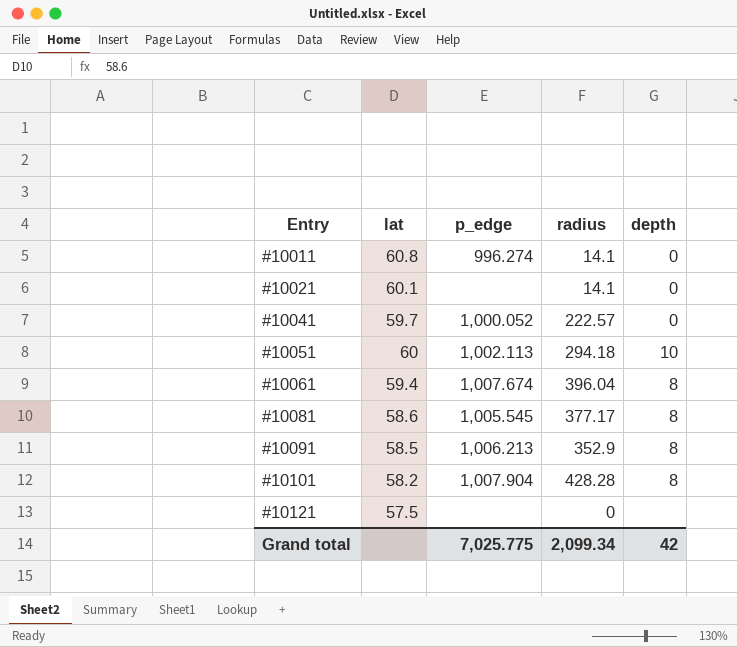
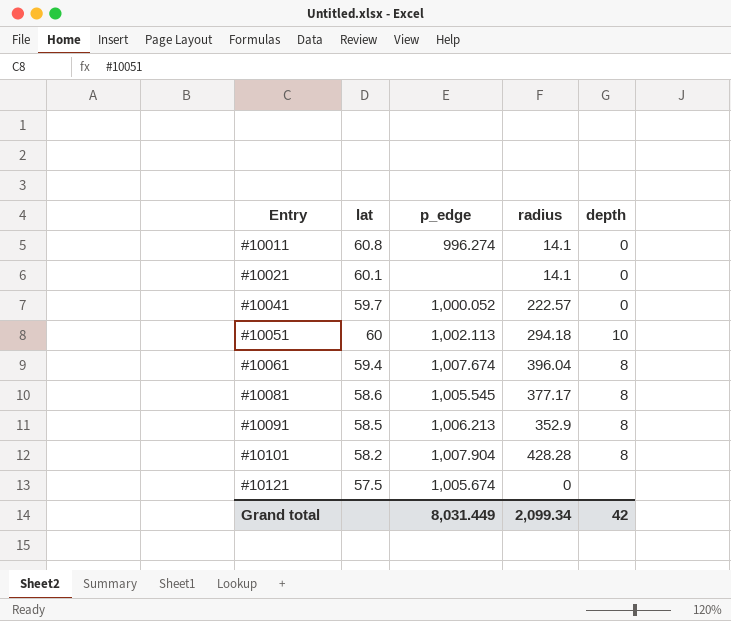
#10121 | p_edge: none -> 1,005.674
Grand total | p_edge: 7,025.775 -> 8,031.449

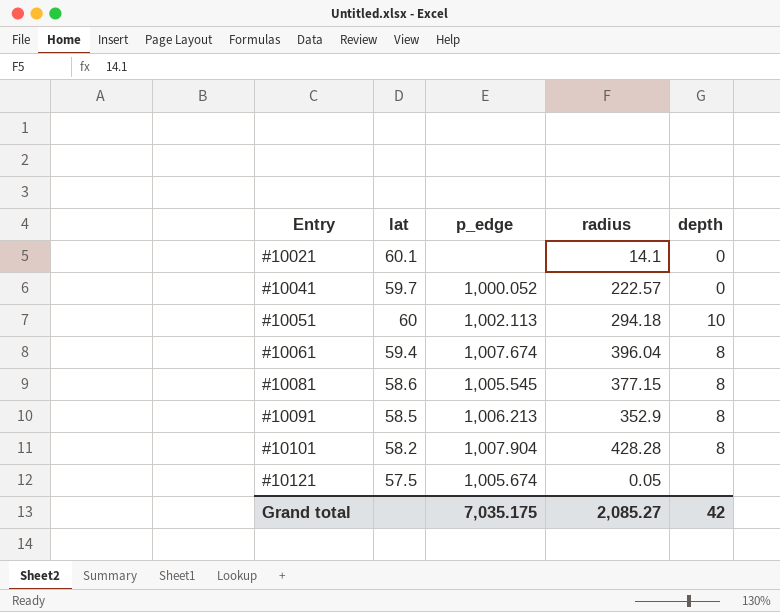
row #10011: 60.8 | 996.274 | 14.1 | 0 -> none
#10081 | radius: 377.17 -> 377.15
#10121 | radius: 0 -> 0.05
Grand total | p_edge: 8,031.449 -> 7,035.175
Grand total | radius: 2,099.34 -> 2,085.27

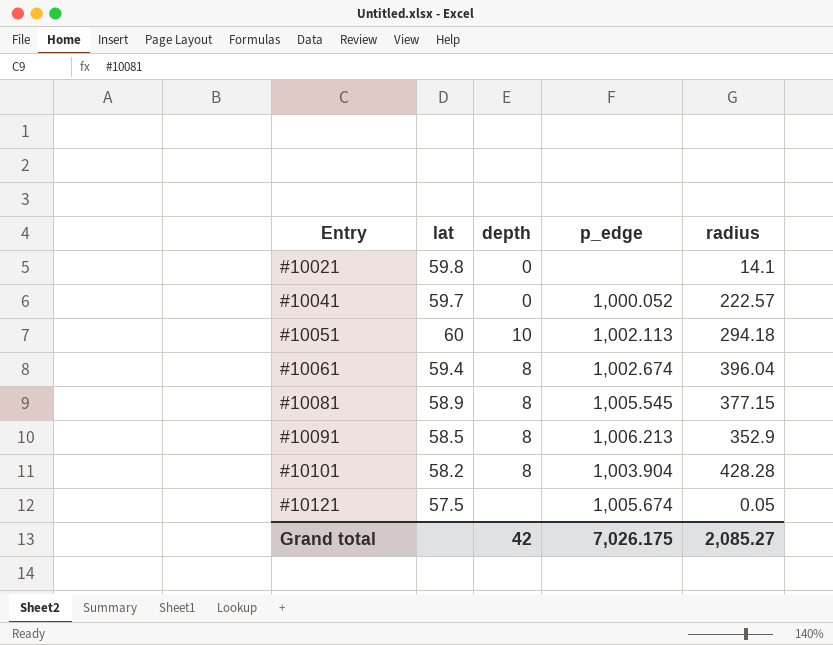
column depth | position: 5 -> 3
#10021 | lat: 60.1 -> 59.8
#10061 | p_edge: 1,007.674 -> 1,002.674
#10081 | lat: 58.6 -> 58.9
#10101 | p_edge: 1,007.904 -> 1,003.904
Grand total | p_edge: 7,035.175 -> 7,026.175

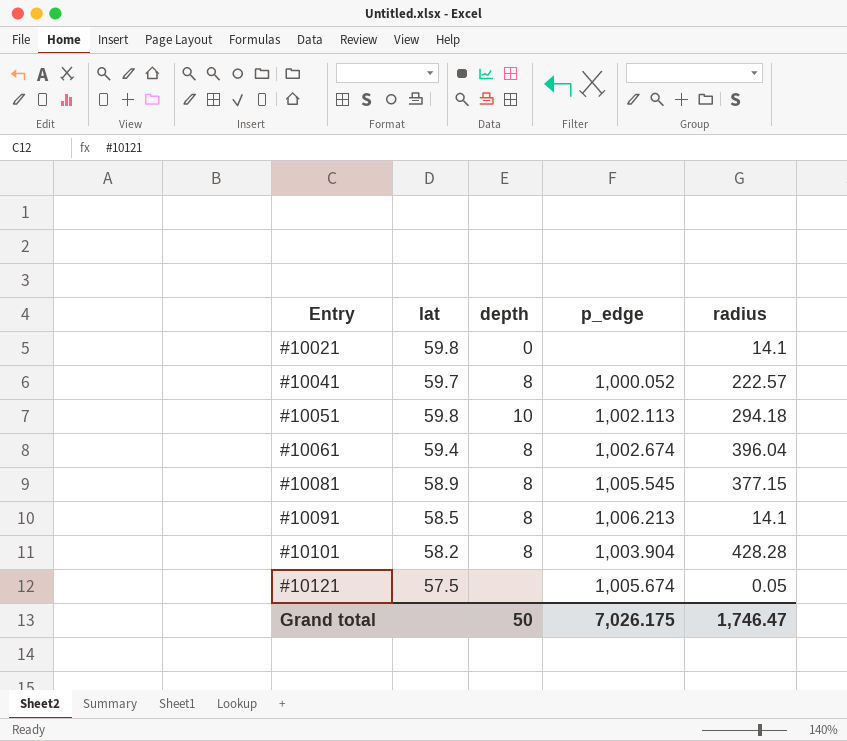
#10041 | depth: 0 -> 8
#10051 | lat: 60 -> 59.8
#10091 | radius: 352.9 -> 14.1
Grand total | depth: 42 -> 50
Grand total | radius: 2,085.27 -> 1,746.47

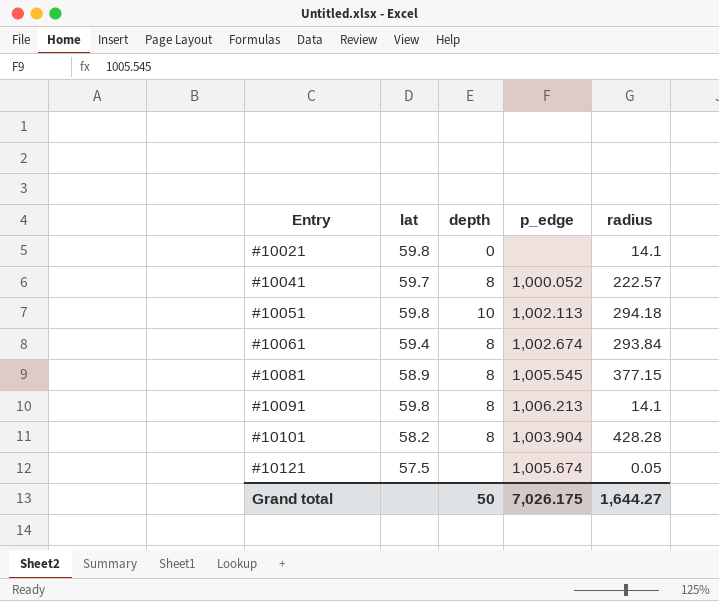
#10061 | radius: 396.04 -> 293.84
#10091 | lat: 58.5 -> 59.8
Grand total | radius: 1,746.47 -> 1,644.27

